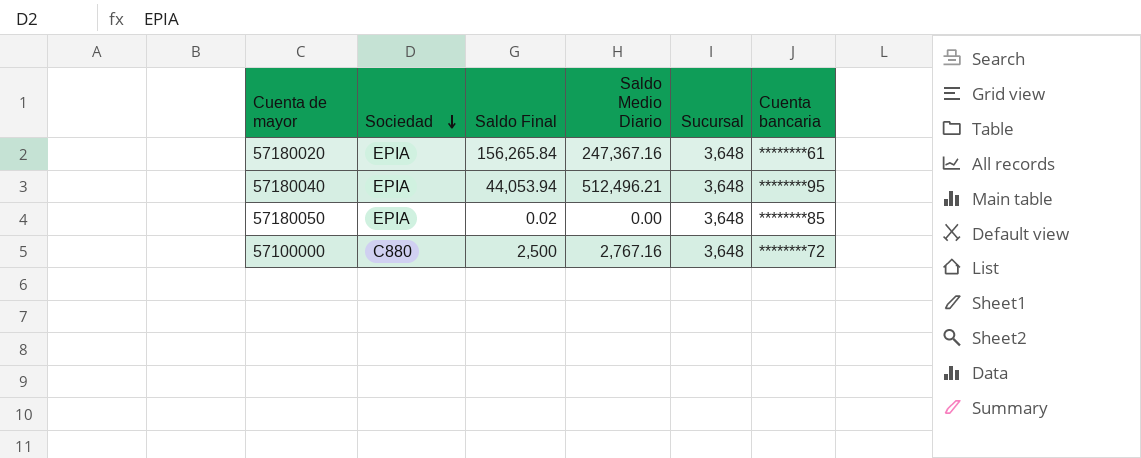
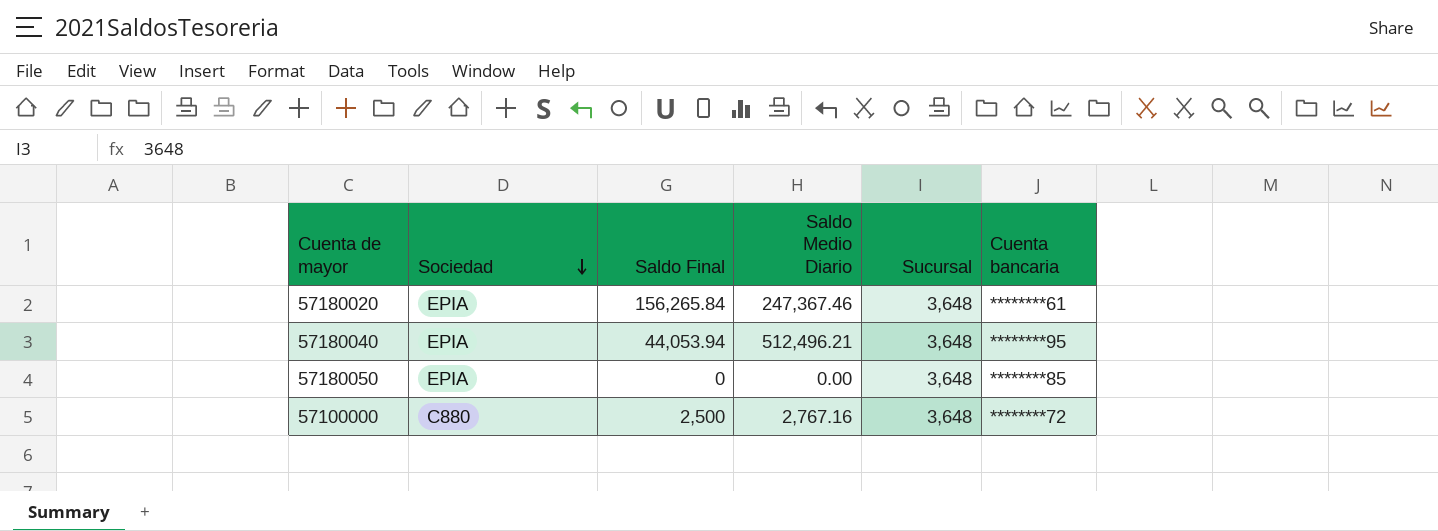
57180020 | Saldo Medio Diario: 247,367.16 -> 247,367.46
57180050 | Saldo Final: 0.02 -> 0

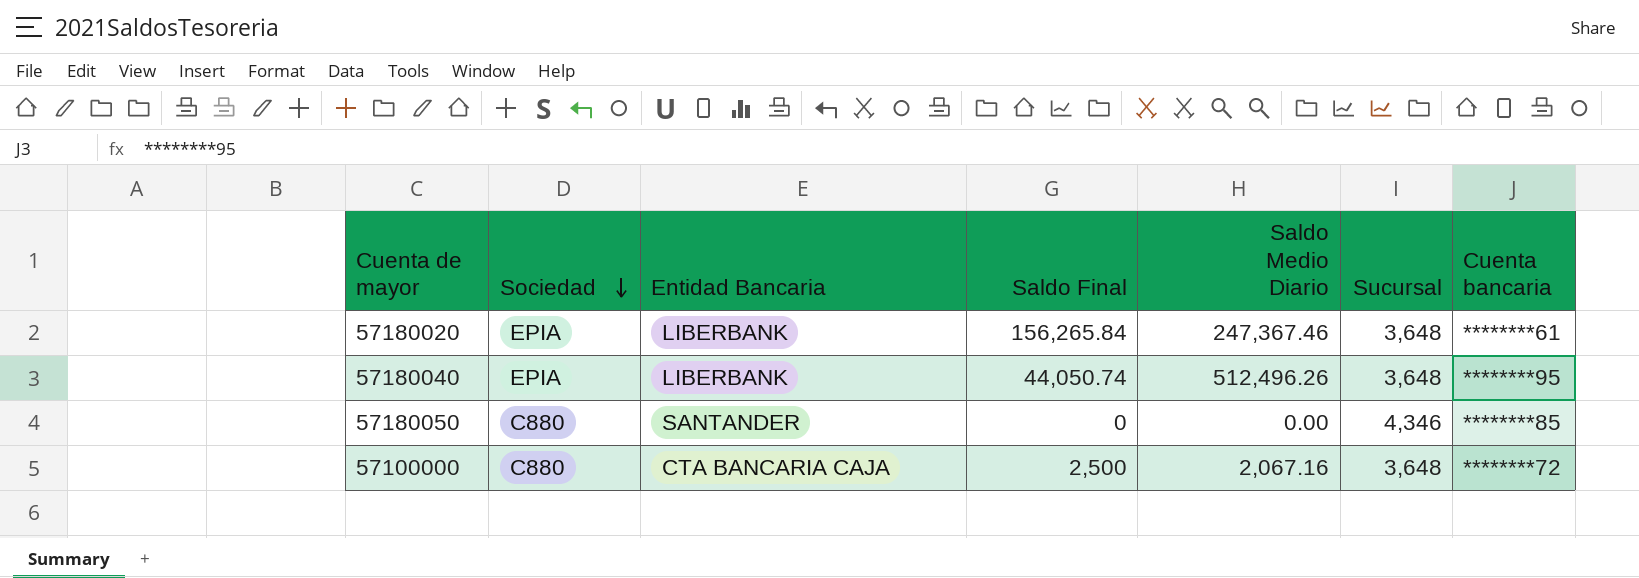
column Entidad Bancaria | position: none -> 3
57180040 | Saldo Final: 44,053.94 -> 44,050.74
57180040 | Saldo Medio Diario: 512,496.21 -> 512,496.26
57180050 | Sociedad: EPIA -> C880
57180050 | Sucursal: 3,648 -> 4,346
57100000 | Saldo Medio Diario: 2,767.16 -> 2,067.16

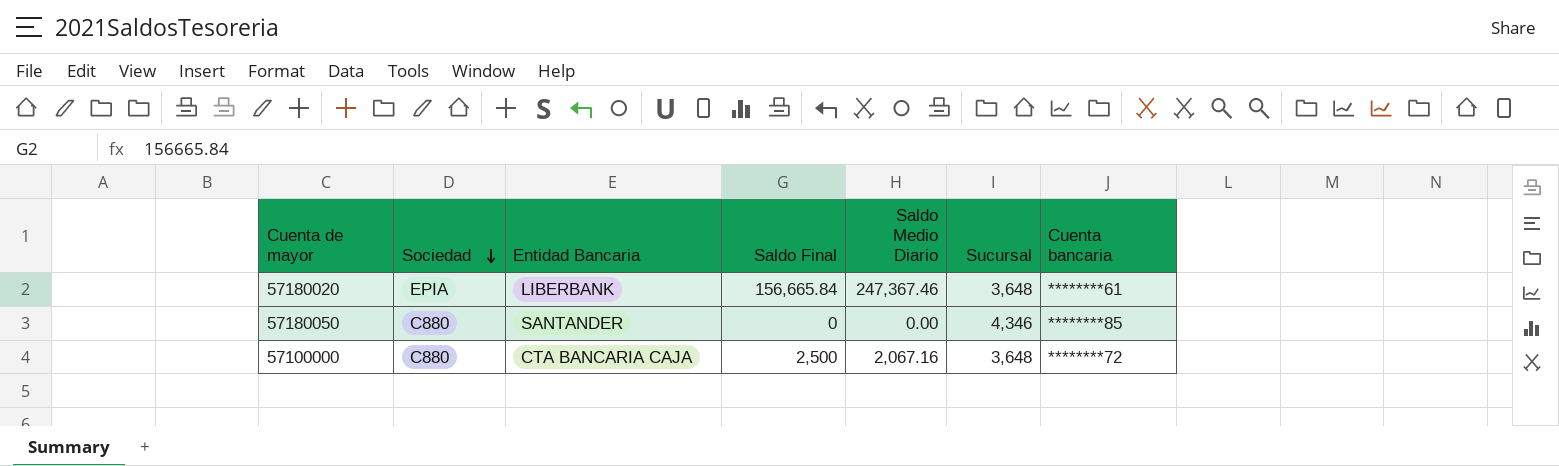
row 57180040: EPIA | LIBERBANK | 44,050.74 | 512,496.26 | 3,648 | ********95 -> none
57180020 | Saldo Final: 156,265.84 -> 156,665.84

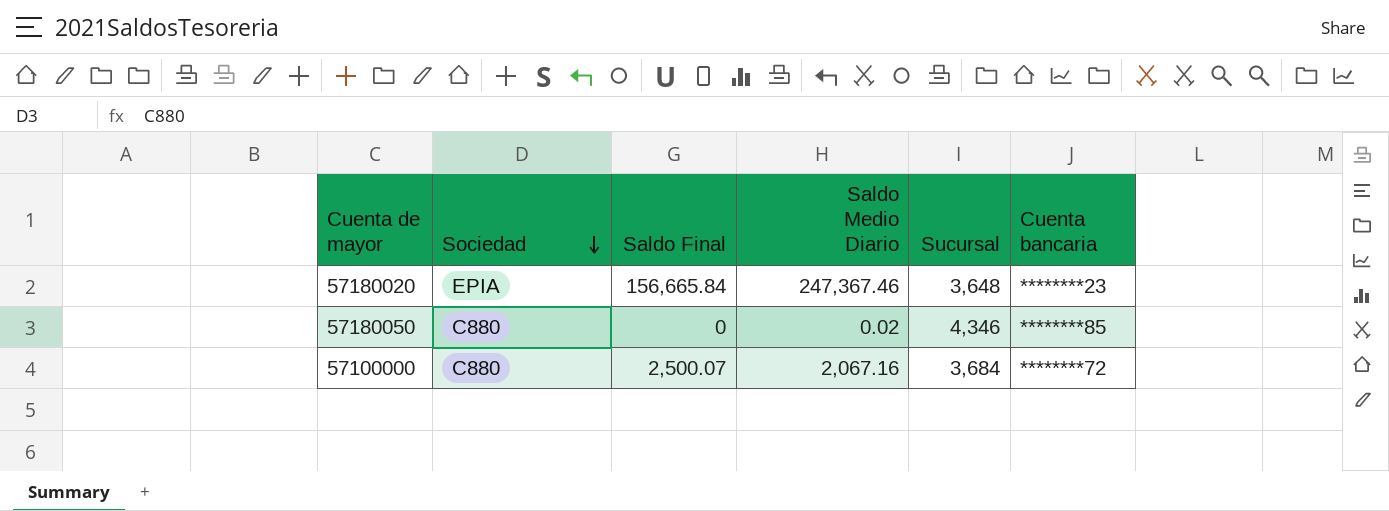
column Entidad Bancaria | position: 3 -> none
57180020 | Cuenta bancaria: ********61 -> ********23
57180050 | Saldo Medio Diario: 0.00 -> 0.02
57100000 | Saldo Final: 2,500 -> 2,500.07
57100000 | Sucursal: 3,648 -> 3,684

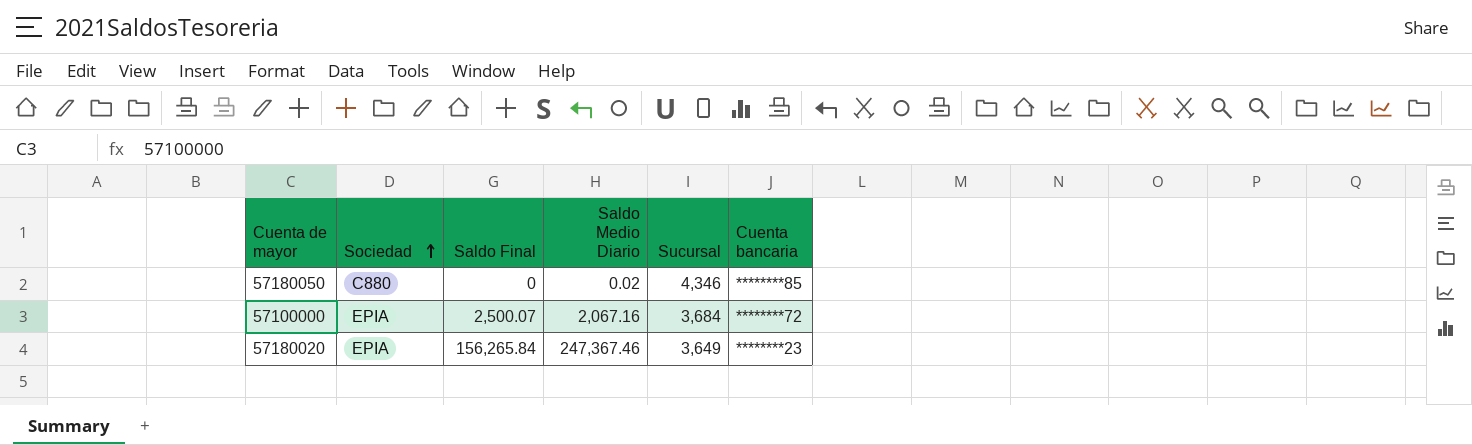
row order: Sociedad descending -> Sociedad ascending
57100000 | Sociedad: C880 -> EPIA
57180020 | Saldo Final: 156,665.84 -> 156,265.84
57180020 | Sucursal: 3,648 -> 3,649

